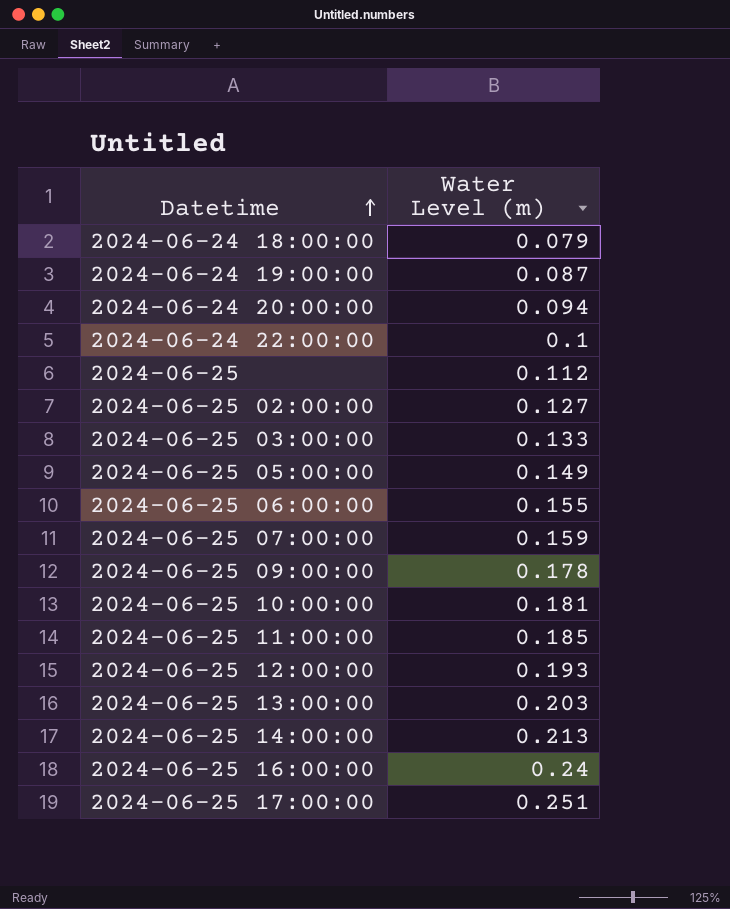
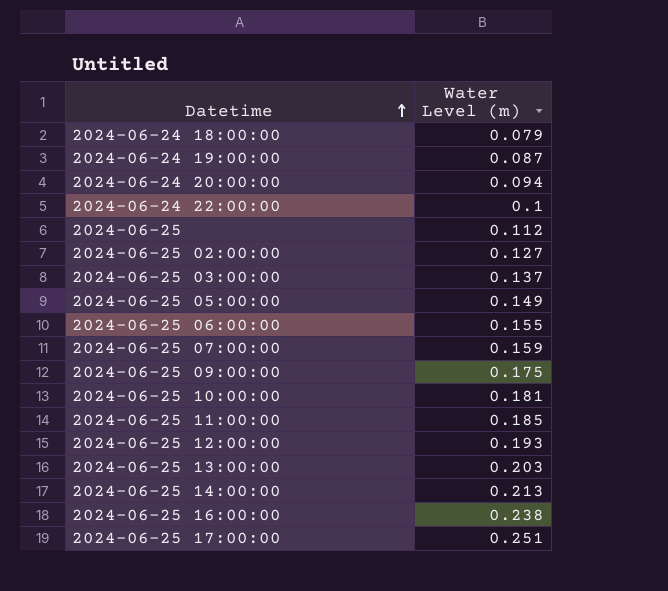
2024-06-25 03:00:00 | Water Level (m): 0.133 -> 0.137
2024-06-25 09:00:00 | Water Level (m): 0.178 -> 0.175
2024-06-25 16:00:00 | Water Level (m): 0.24 -> 0.238

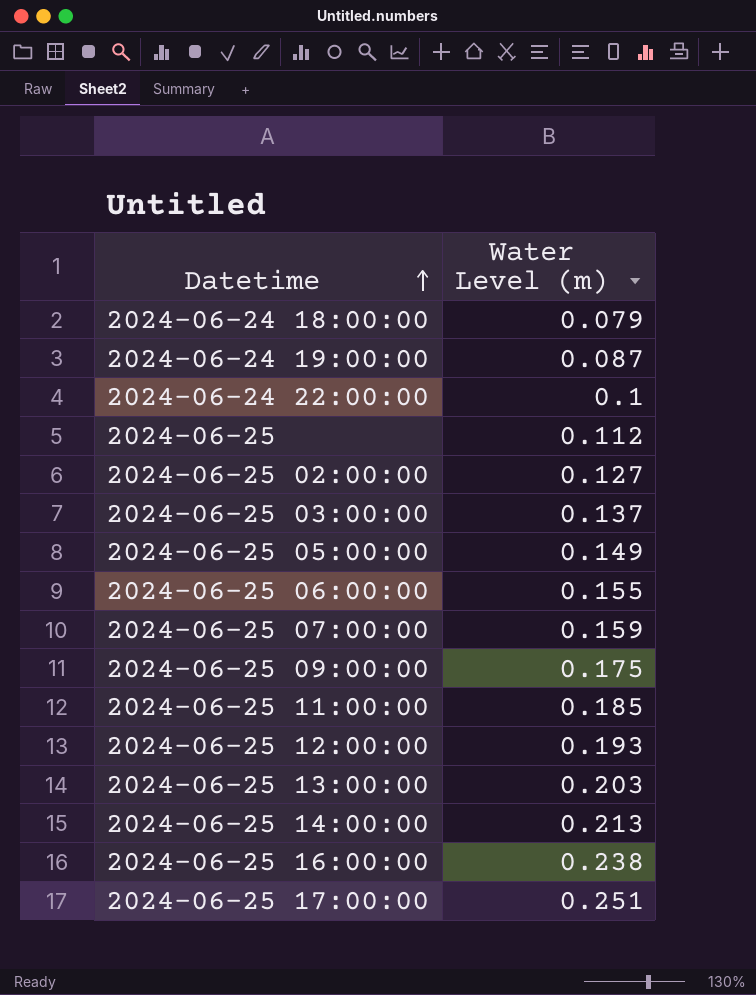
row 2024-06-24 20:00:00: 0.094 -> none
row 2024-06-25 10:00:00: 0.181 -> none

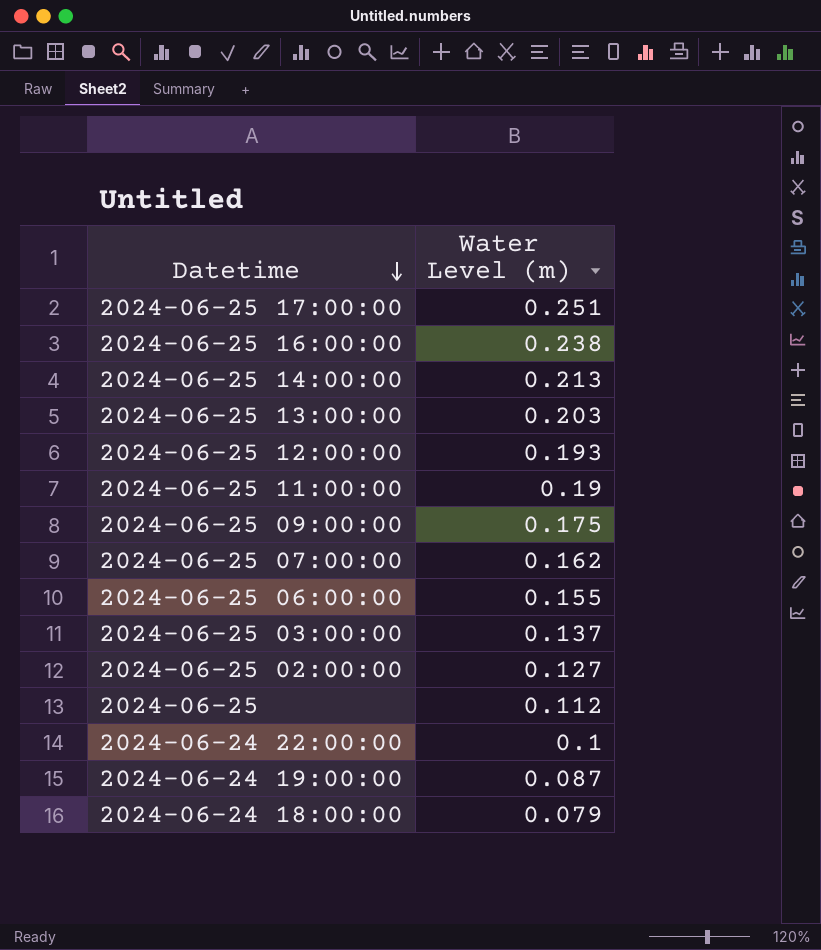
row order: Datetime ascending -> Datetime descending
row 2024-06-25 05:00:00: 0.149 -> none
2024-06-25 11:00:00 | Water Level (m): 0.185 -> 0.19
2024-06-25 07:00:00 | Water Level (m): 0.159 -> 0.162

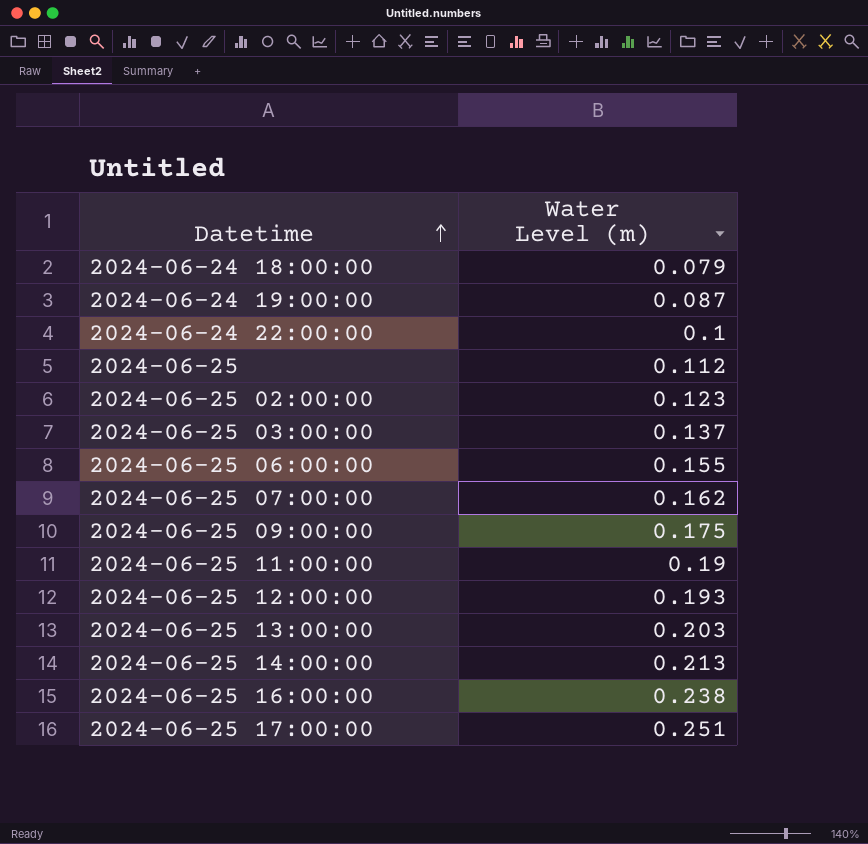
row order: Datetime descending -> Datetime ascending
2024-06-25 02:00:00 | Water Level (m): 0.127 -> 0.123

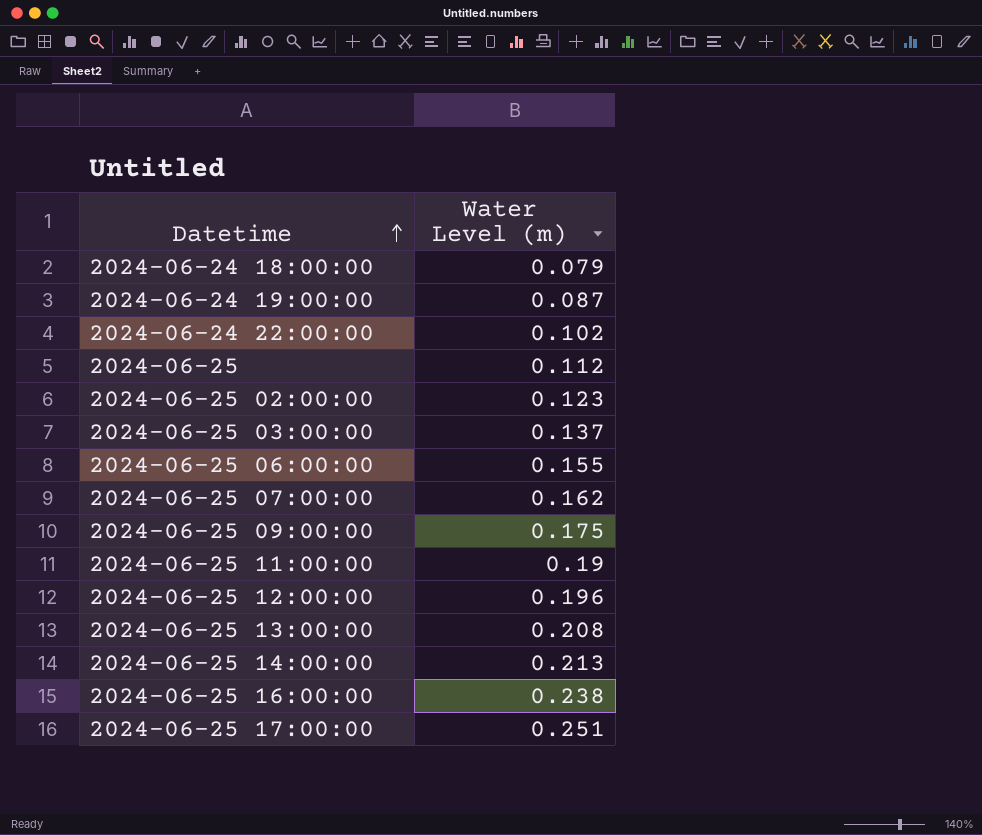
2024-06-24 22:00:00 | Water Level (m): 0.1 -> 0.102
2024-06-25 12:00:00 | Water Level (m): 0.193 -> 0.196
2024-06-25 13:00:00 | Water Level (m): 0.203 -> 0.208

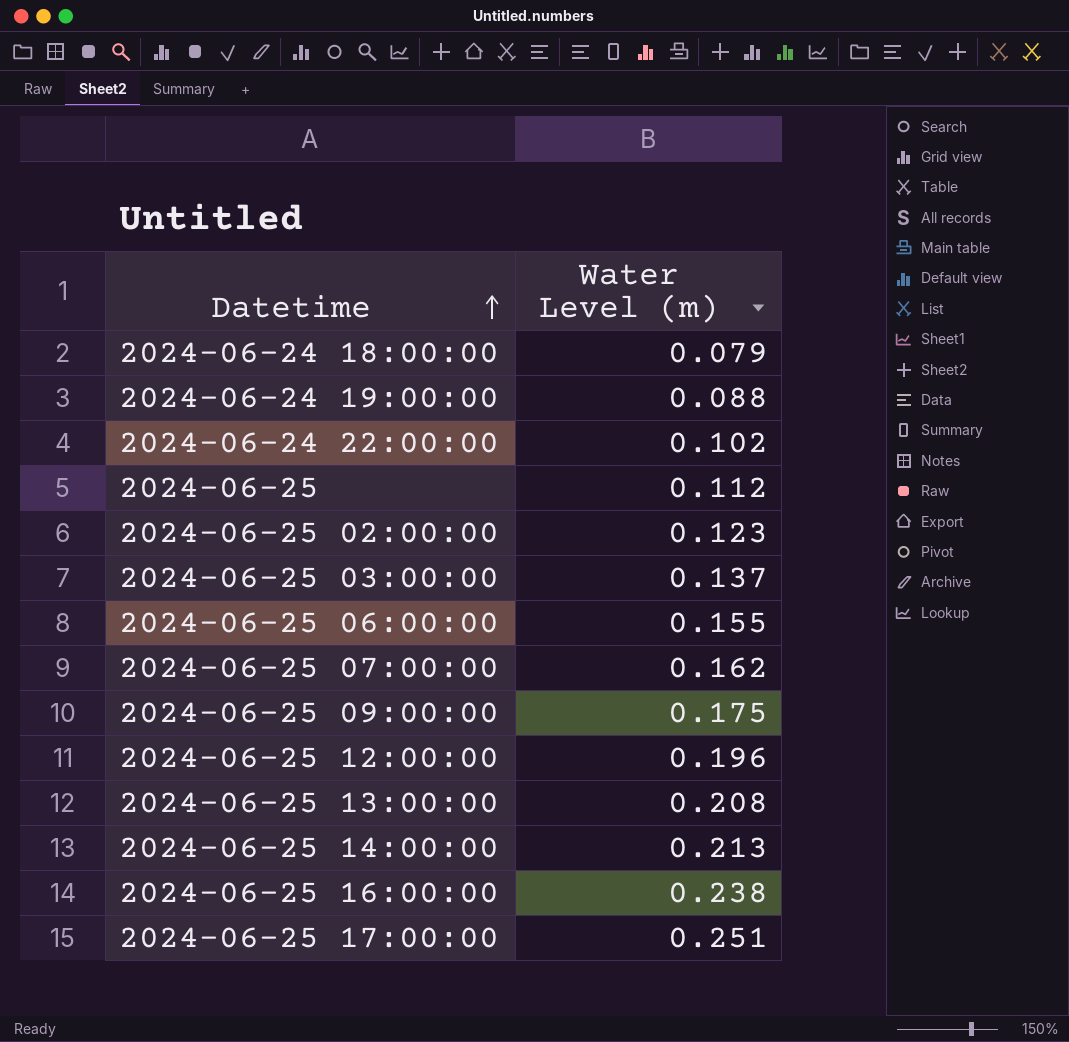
row 2024-06-25 11:00:00: 0.19 -> none
2024-06-24 19:00:00 | Water Level (m): 0.087 -> 0.088

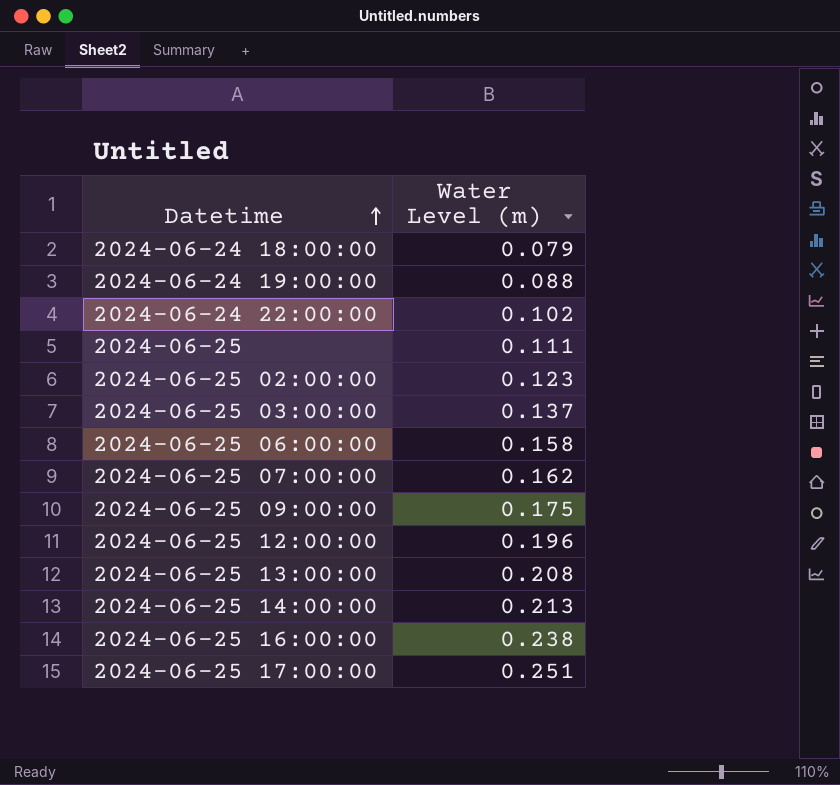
2024-06-25 | Water Level (m): 0.112 -> 0.111
2024-06-25 06:00:00 | Water Level (m): 0.155 -> 0.158

